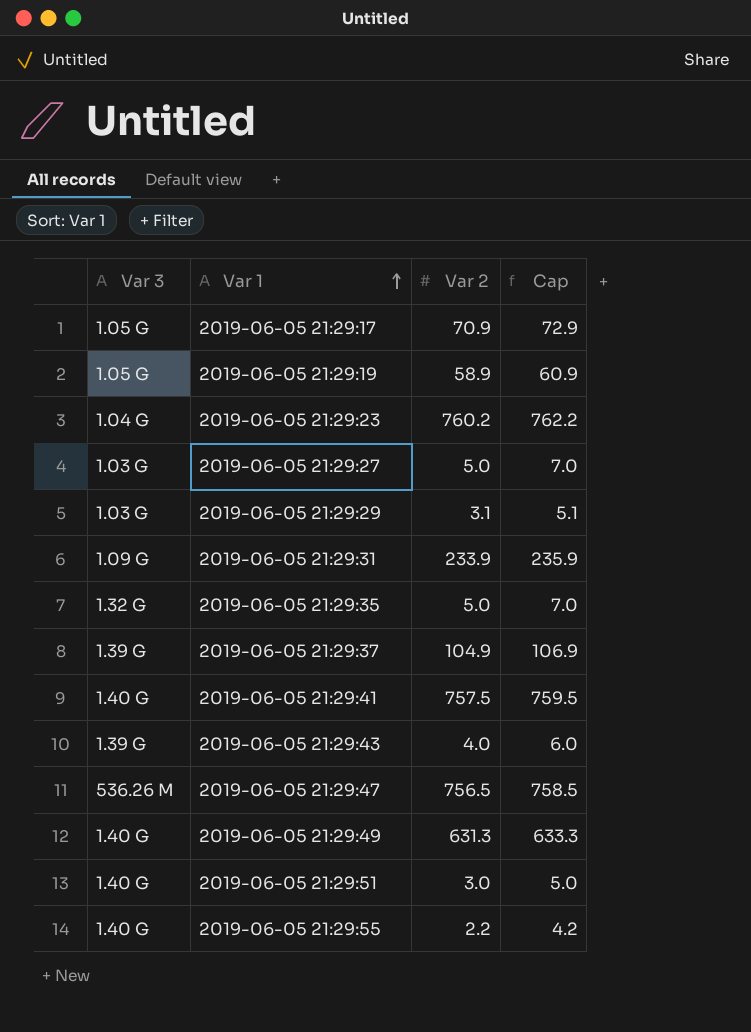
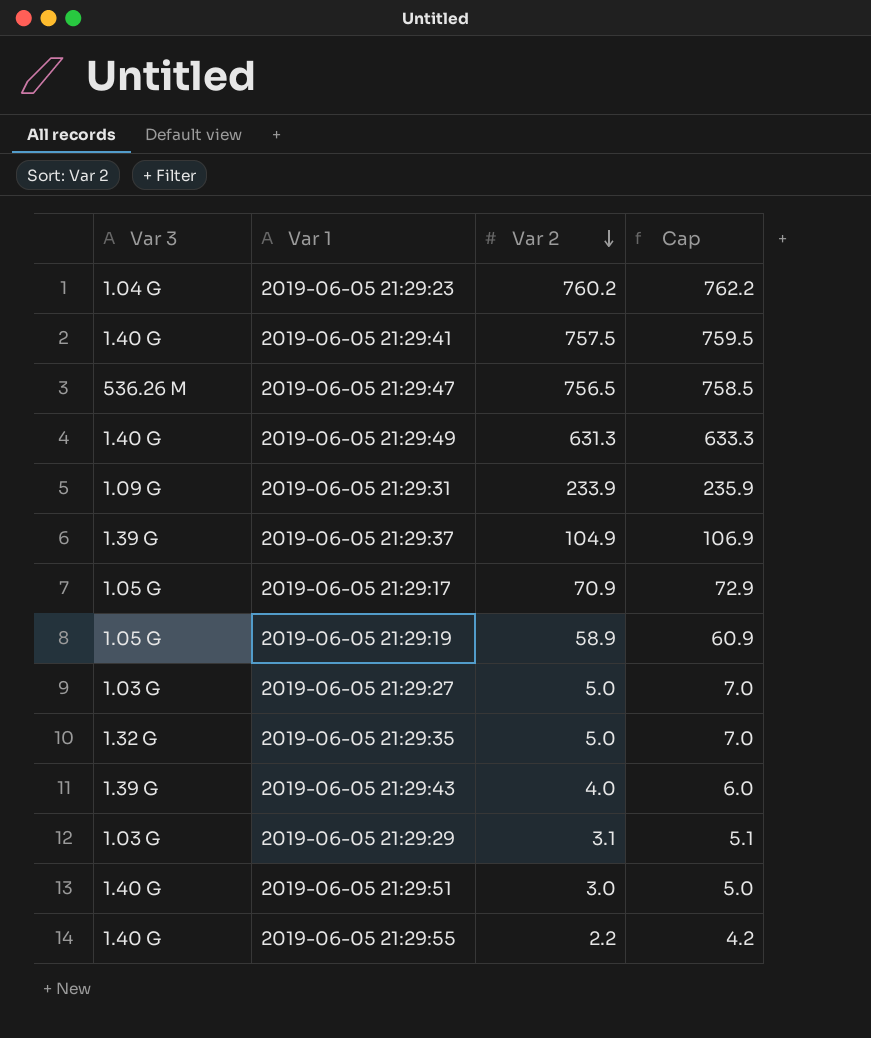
row order: Var 1 ascending -> Var 2 descending

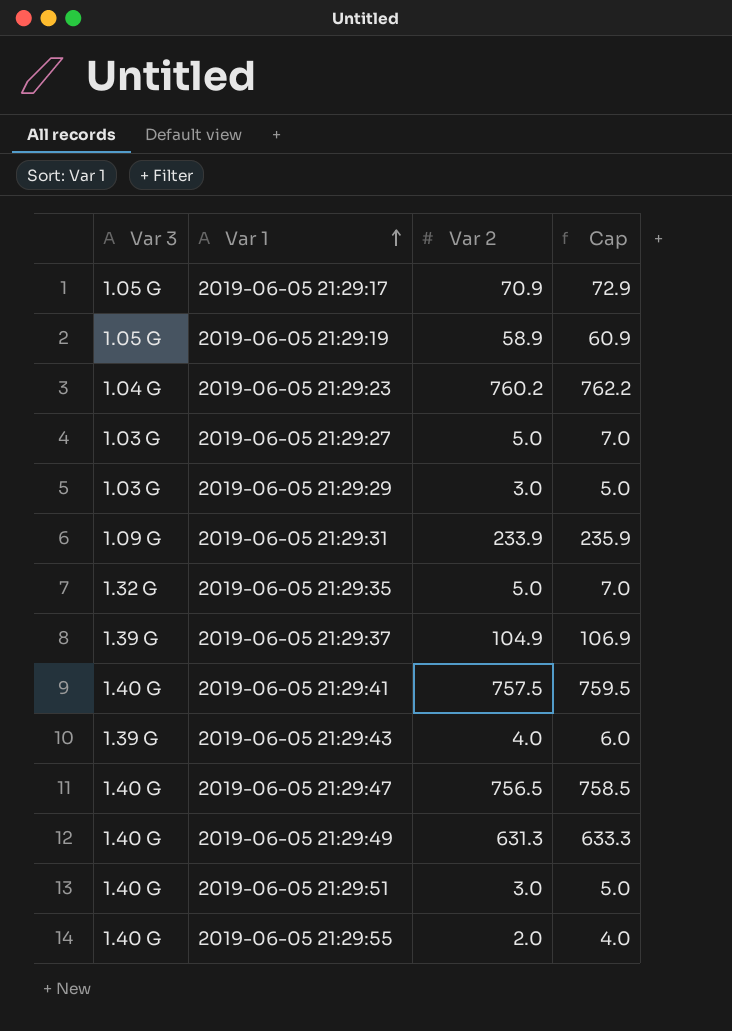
row order: Var 2 descending -> Var 1 ascending
2019-06-05 21:29:29 | Var 2: 3.1 -> 3.0
2019-06-05 21:29:29 | Cap: 5.1 -> 5.0
2019-06-05 21:29:47 | Var 3: 536.26 M -> 1.40 G
2019-06-05 21:29:55 | Var 2: 2.2 -> 2.0
2019-06-05 21:29:55 | Cap: 4.2 -> 4.0

